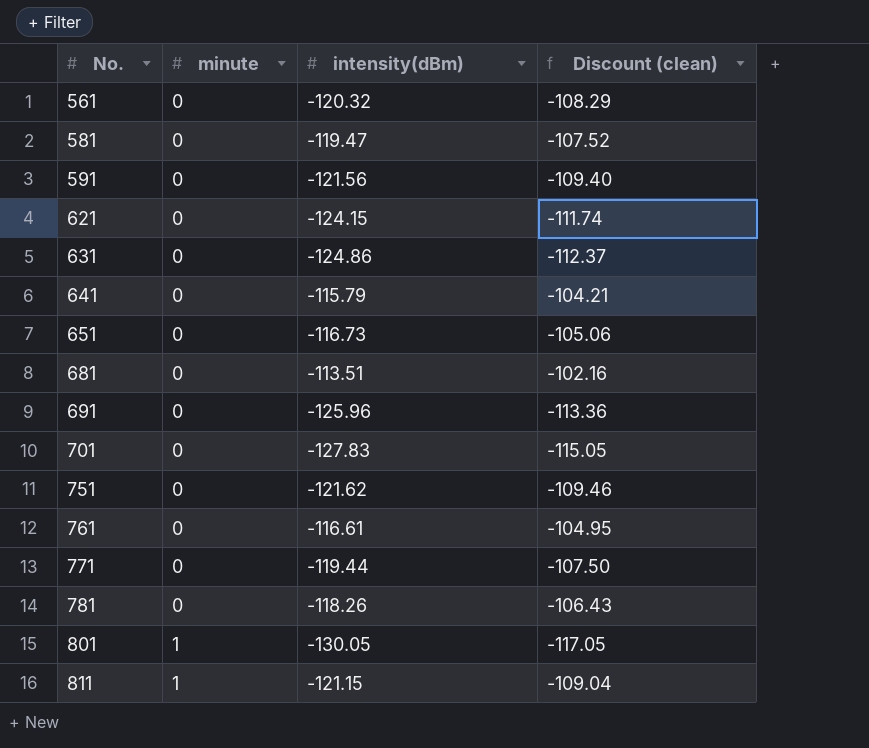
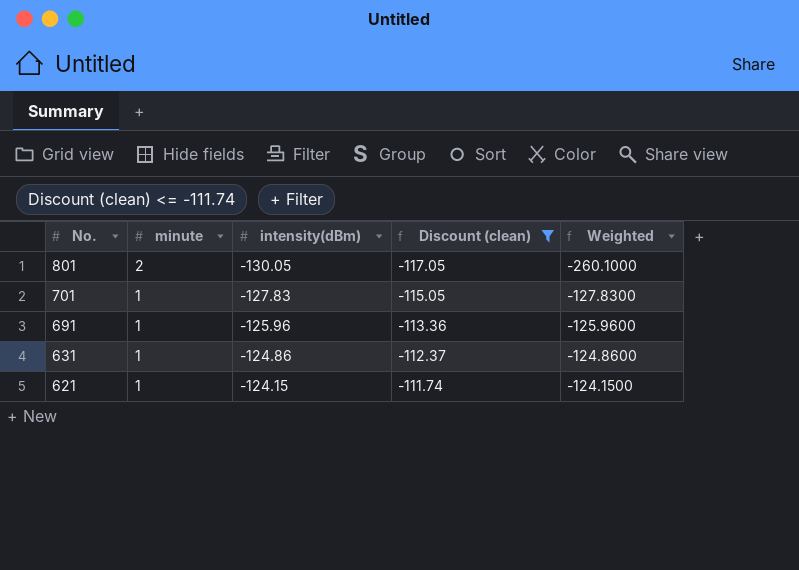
filter: none -> Discount (clean) <= -111.74
row order: No. ascending -> No. descending
column Weighted | formula: none -> [minute] * [intensity(dBm)]
801 | minute: 1 -> 2
701 | minute: 0 -> 1
691 | minute: 0 -> 1
631 | minute: 0 -> 1
621 | minute: 0 -> 1

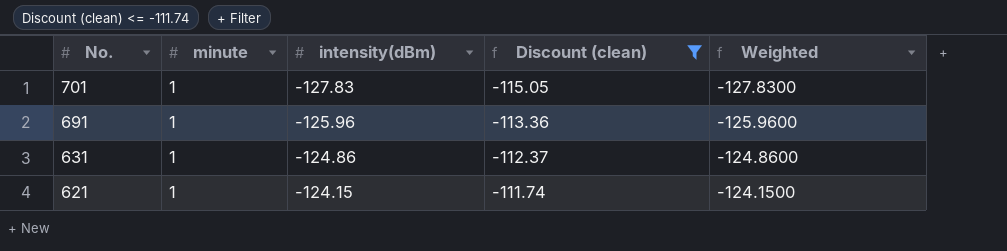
row 801: 2 | -130.05 | -117.05 | -260.1000 -> none

